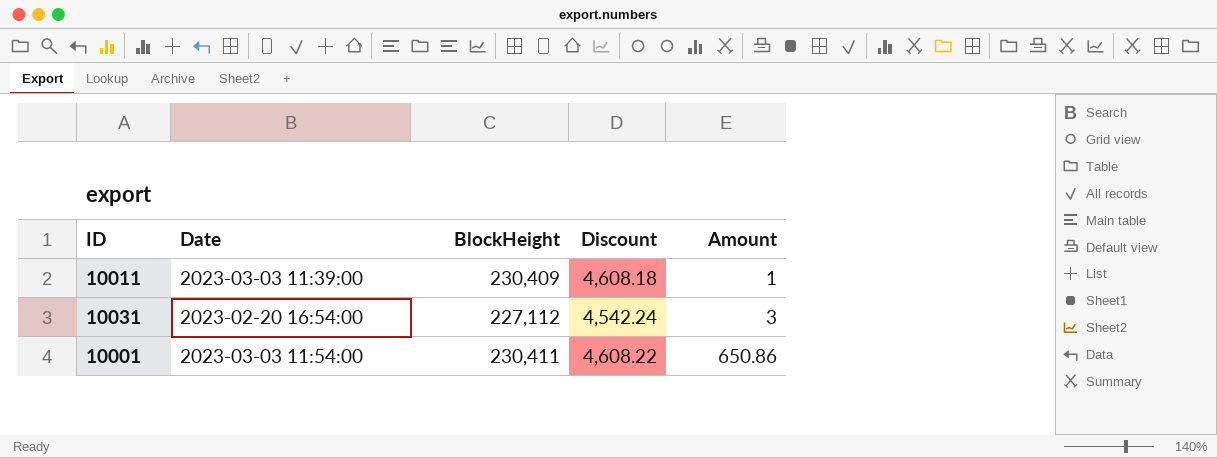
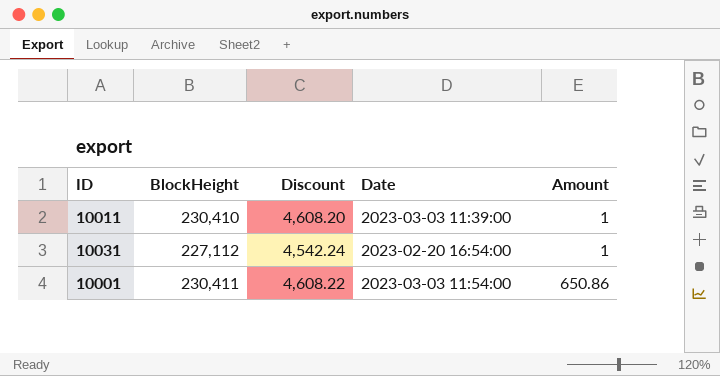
column Date | position: 2 -> 4
10011 | BlockHeight: 230,409 -> 230,410
10011 | Discount: 4,608.18 -> 4,608.20
10031 | Amount: 3 -> 1

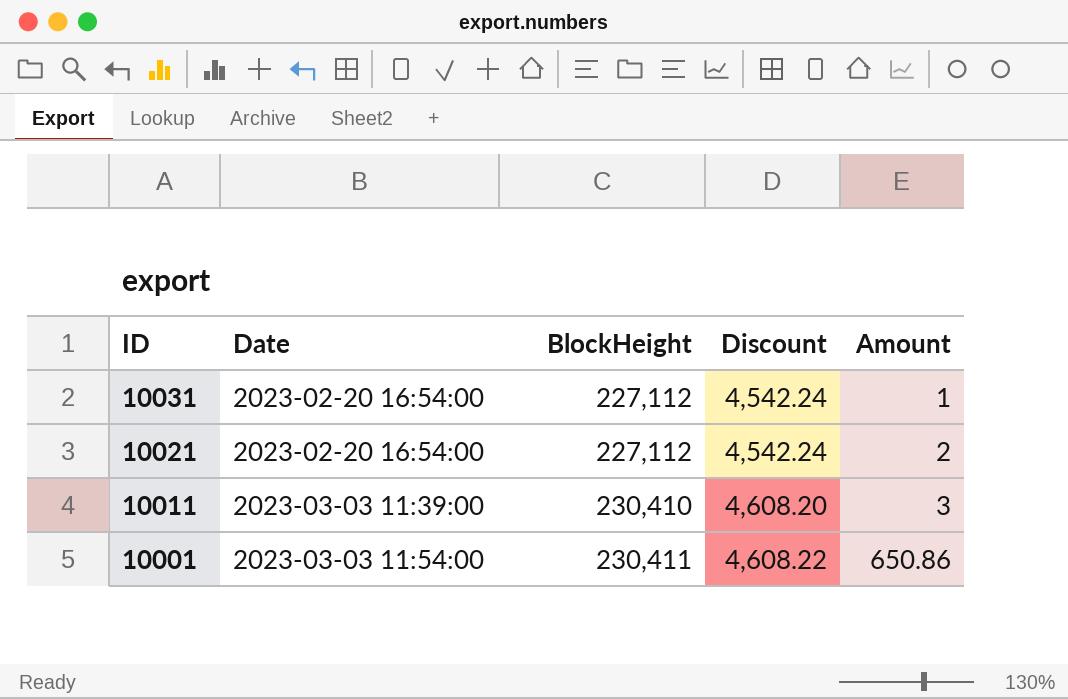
row order: Amount ascending -> ID descending
column Date | position: 4 -> 2
row 10021: none -> 2023-02-20 16:54:00 | 227,112 | 4,542.24 | 2
10011 | Amount: 1 -> 3

